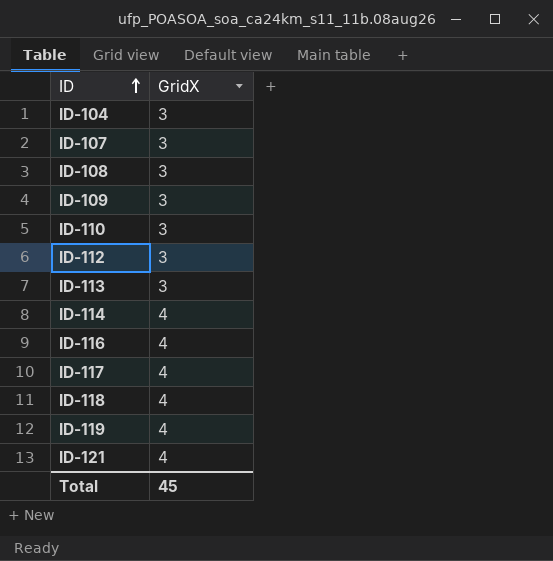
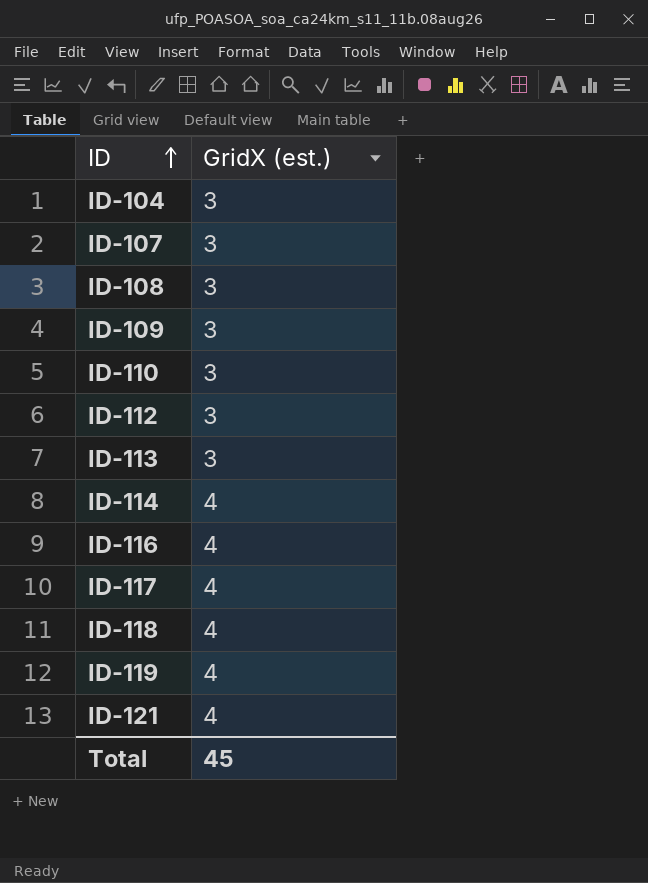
column name: GridX -> GridX (est.)

